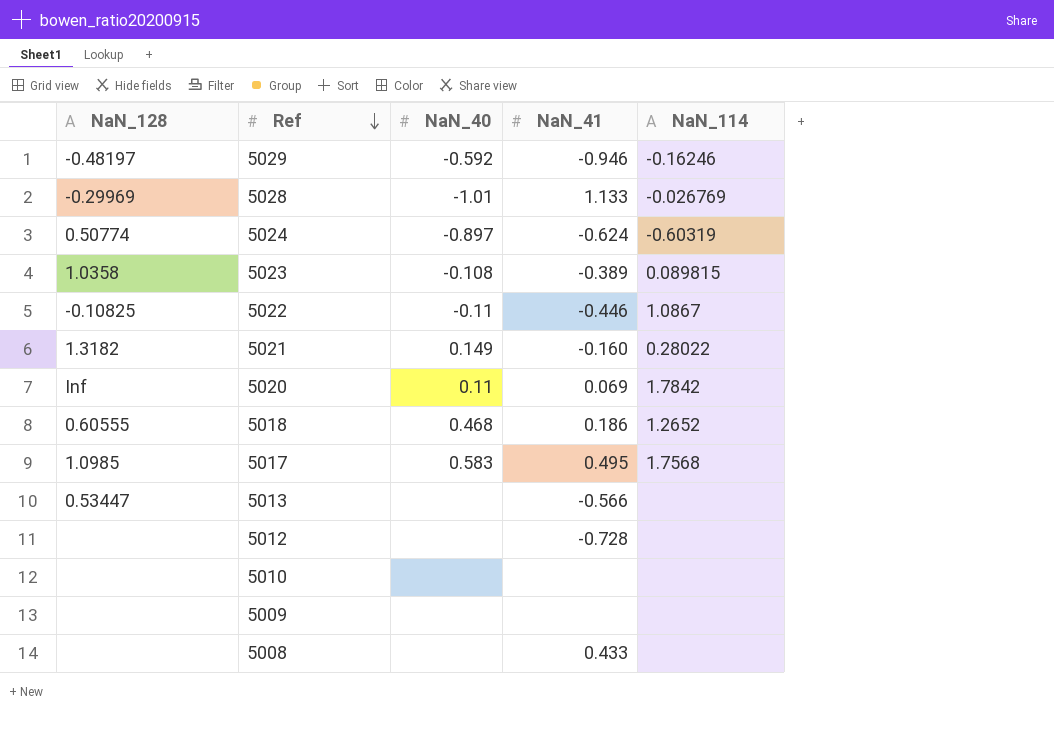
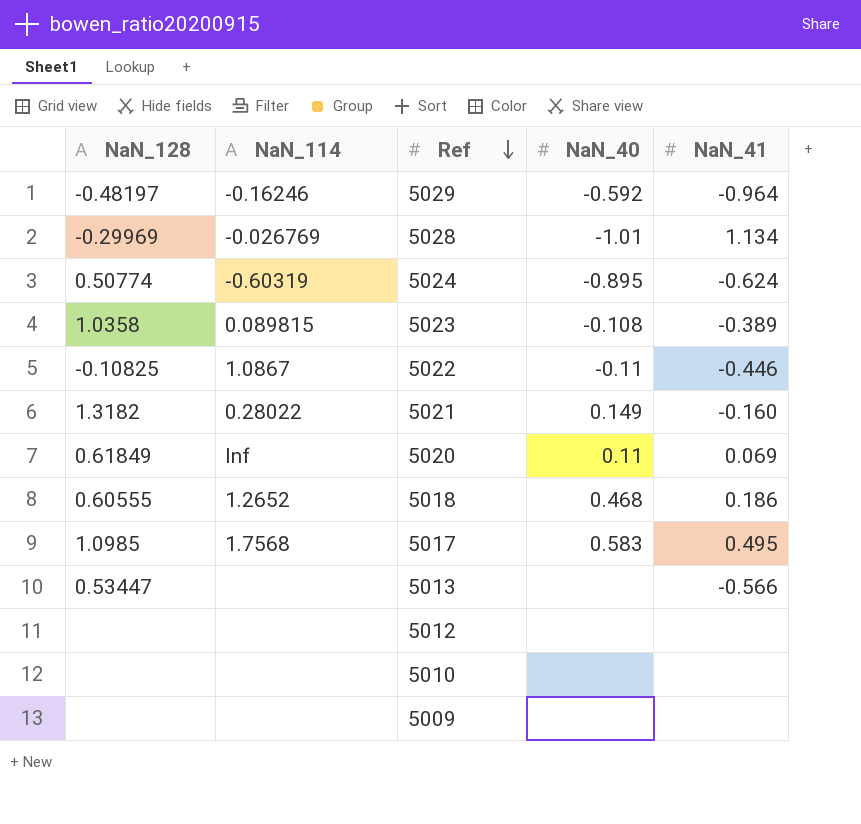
column NaN_114 | position: 5 -> 2
row 5008: none | none | 0.433 | none -> none
5029 | NaN_41: -0.946 -> -0.964
5028 | NaN_41: 1.133 -> 1.134
5024 | NaN_40: -0.897 -> -0.895
5020 | NaN_128: Inf -> 0.61849
5020 | NaN_114: 1.7842 -> Inf
5012 | NaN_41: -0.728 -> none

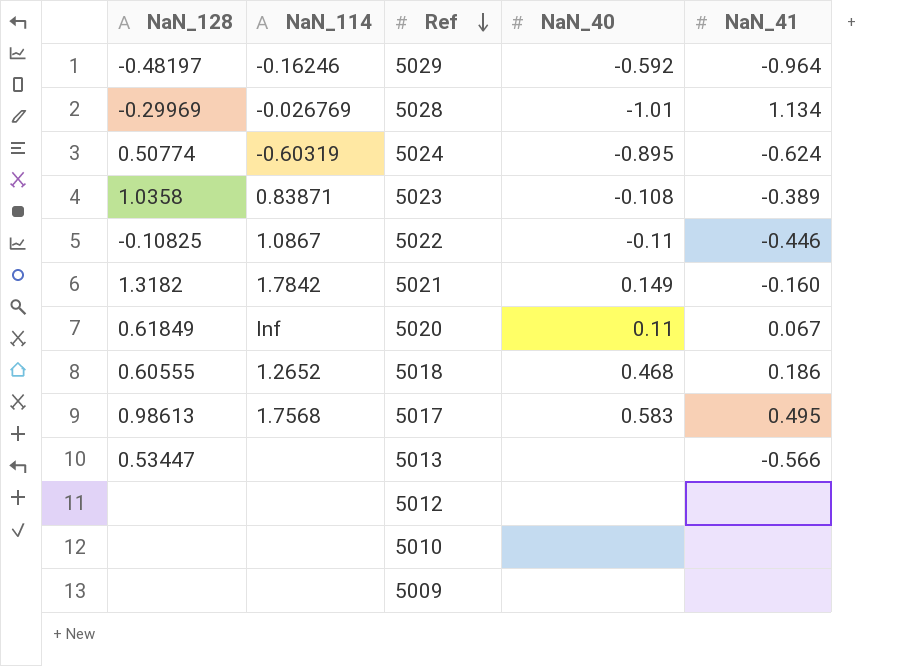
5023 | NaN_114: 0.089815 -> 0.83871
5021 | NaN_114: 0.28022 -> 1.7842
5020 | NaN_41: 0.069 -> 0.067
5017 | NaN_128: 1.0985 -> 0.98613

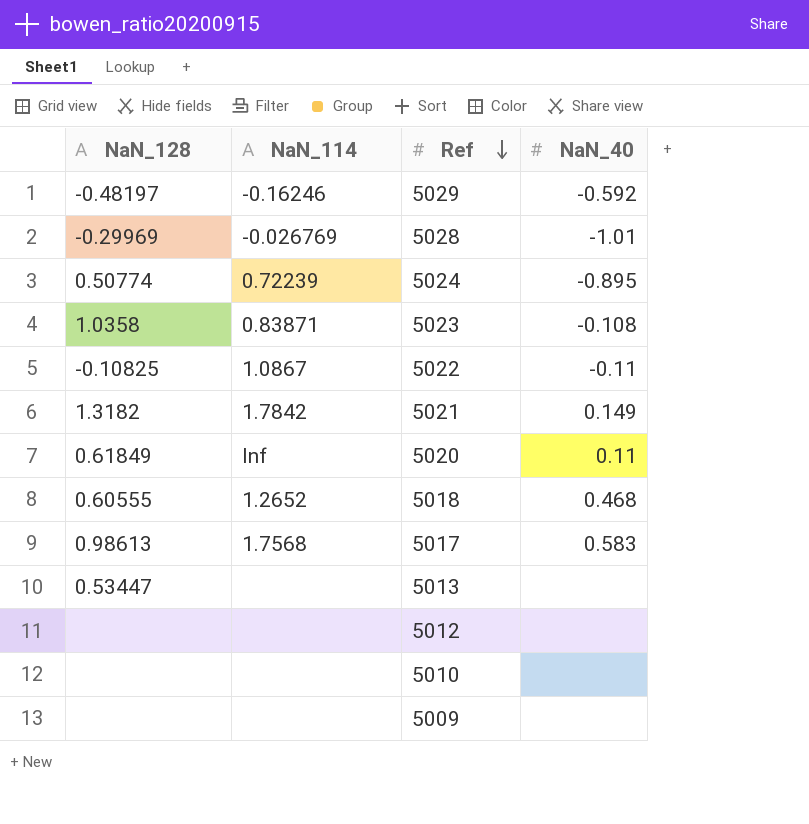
column NaN_41 | position: 5 -> none
5024 | NaN_114: -0.60319 -> 0.72239

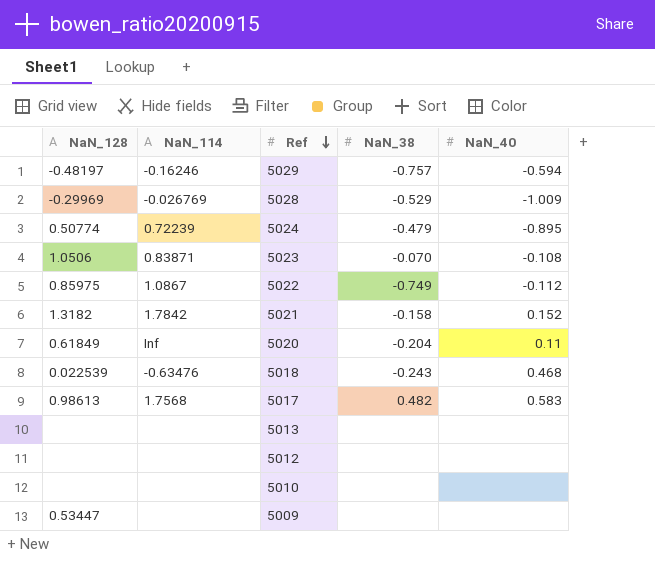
column NaN_38 | position: none -> 4
5029 | NaN_40: -0.592 -> -0.594
5028 | NaN_40: -1.01 -> -1.009
5023 | NaN_128: 1.0358 -> 1.0506
5022 | NaN_128: -0.10825 -> 0.85975
5022 | NaN_40: -0.11 -> -0.112
5021 | NaN_40: 0.149 -> 0.152
5018 | NaN_128: 0.60555 -> 0.022539
5018 | NaN_114: 1.2652 -> -0.63476
5013 | NaN_128: 0.53447 -> none
5009 | NaN_128: none -> 0.53447

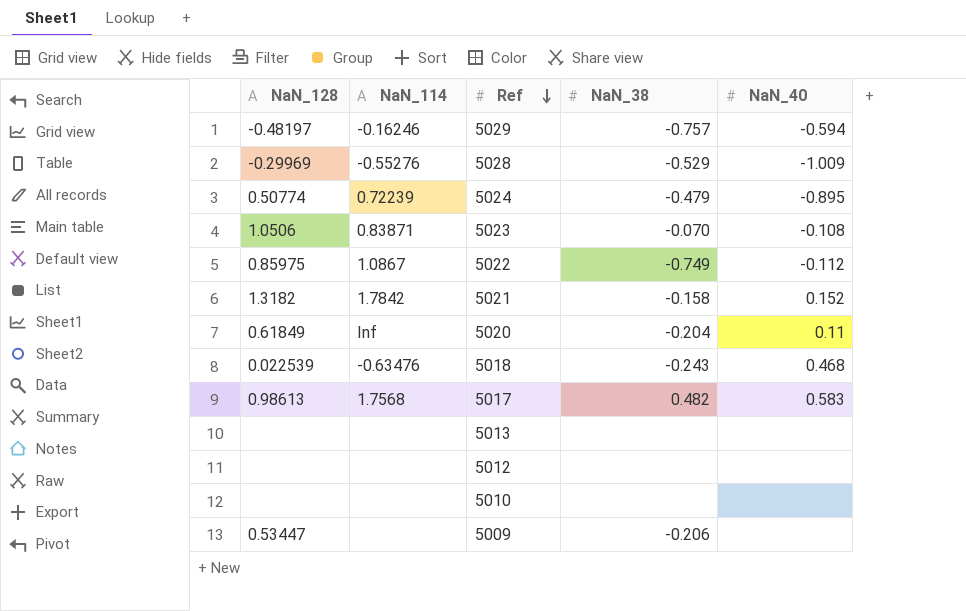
5028 | NaN_114: -0.026769 -> -0.55276
5009 | NaN_38: none -> -0.206

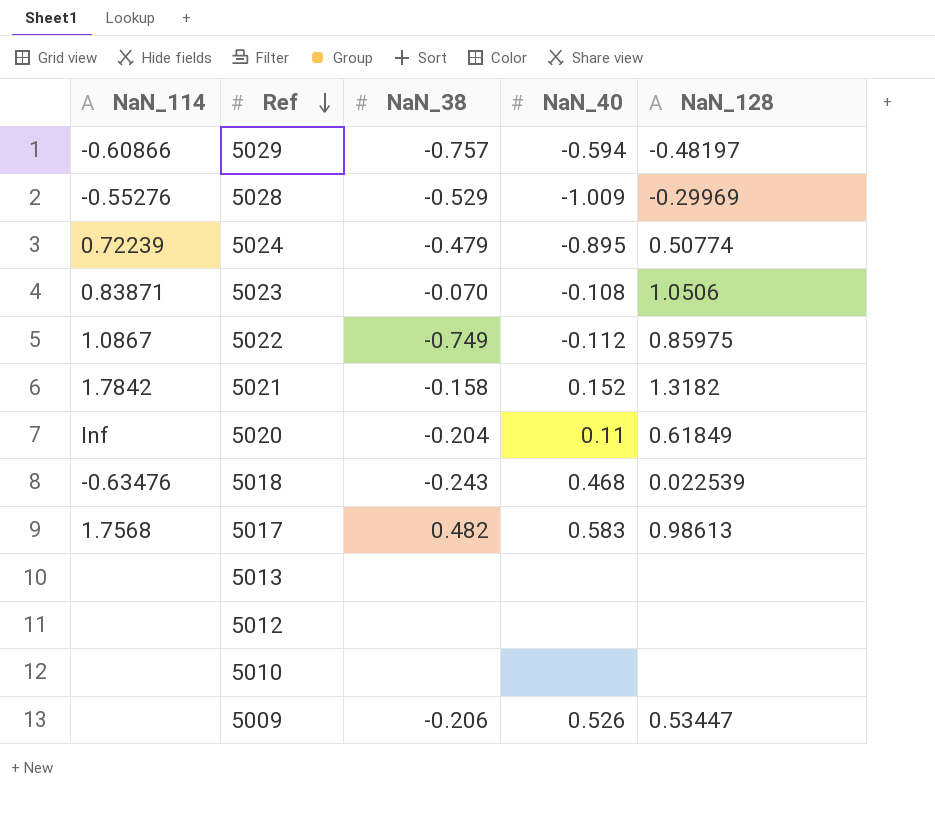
column NaN_128 | position: 1 -> 5
5029 | NaN_114: -0.16246 -> -0.60866
5009 | NaN_40: none -> 0.526

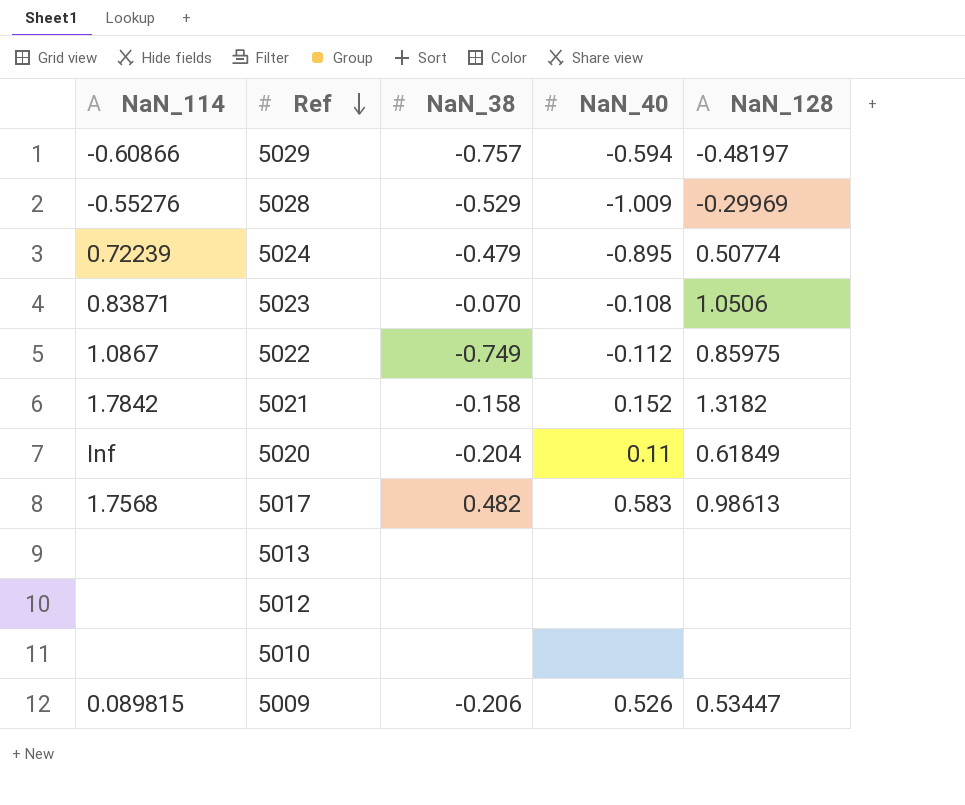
row 5018: -0.63476 | -0.243 | 0.468 | 0.022539 -> none
5009 | NaN_114: none -> 0.089815

